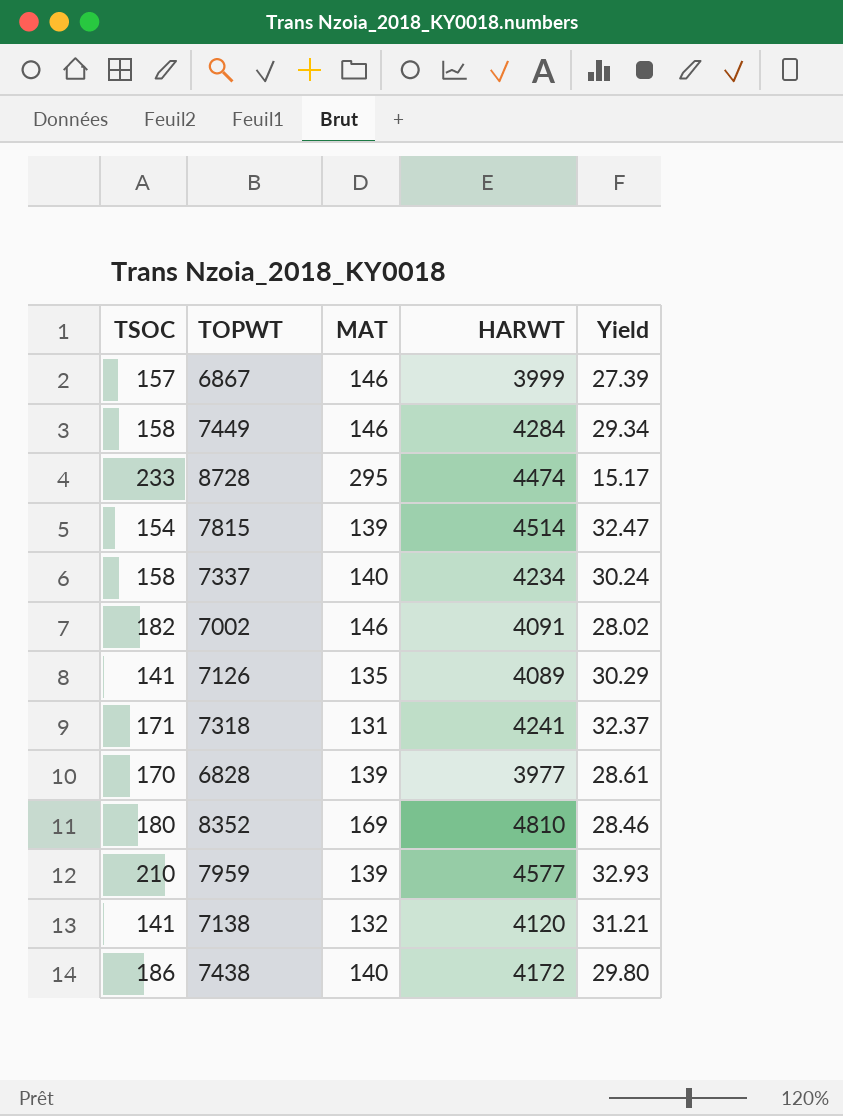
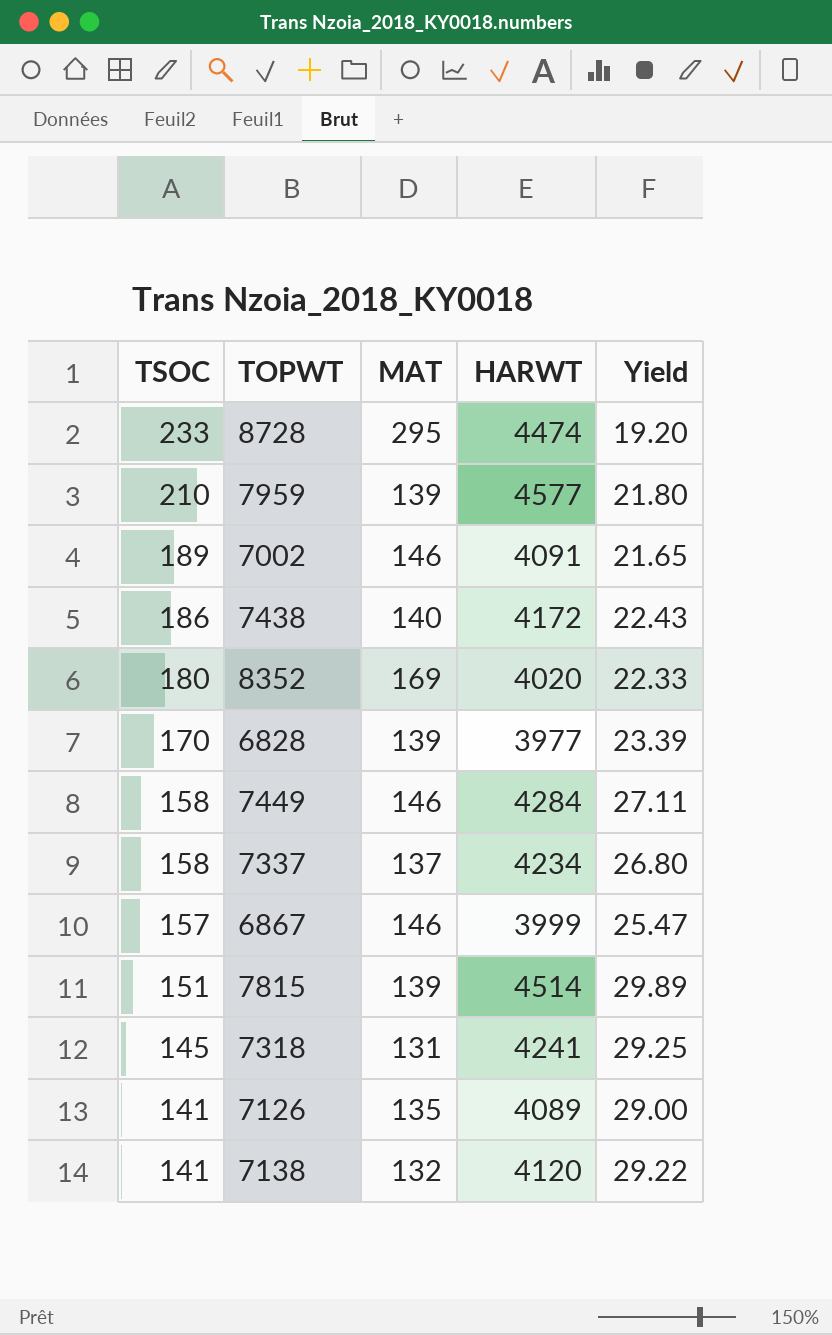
row order: none -> TSOC descending
column Yield | formula: [HARWT] / [MAT] -> [HARWT] / [TSOC]
7002 | TSOC: 182 -> 189
8352 | HARWT: 4810 -> 4020
7337 | MAT: 140 -> 137
7815 | TSOC: 154 -> 151
7318 | TSOC: 171 -> 145

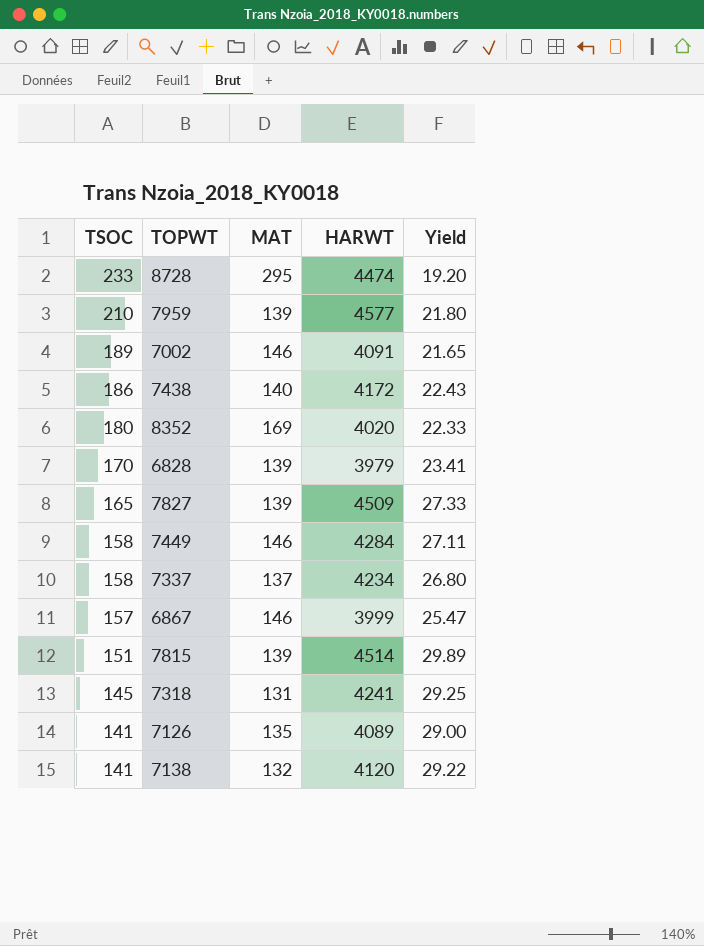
6828 | HARWT: 3977 -> 3979
6828 | Yield: 23.39 -> 23.41
row 7827: none -> 165 | 139 | 4509 | 27.33

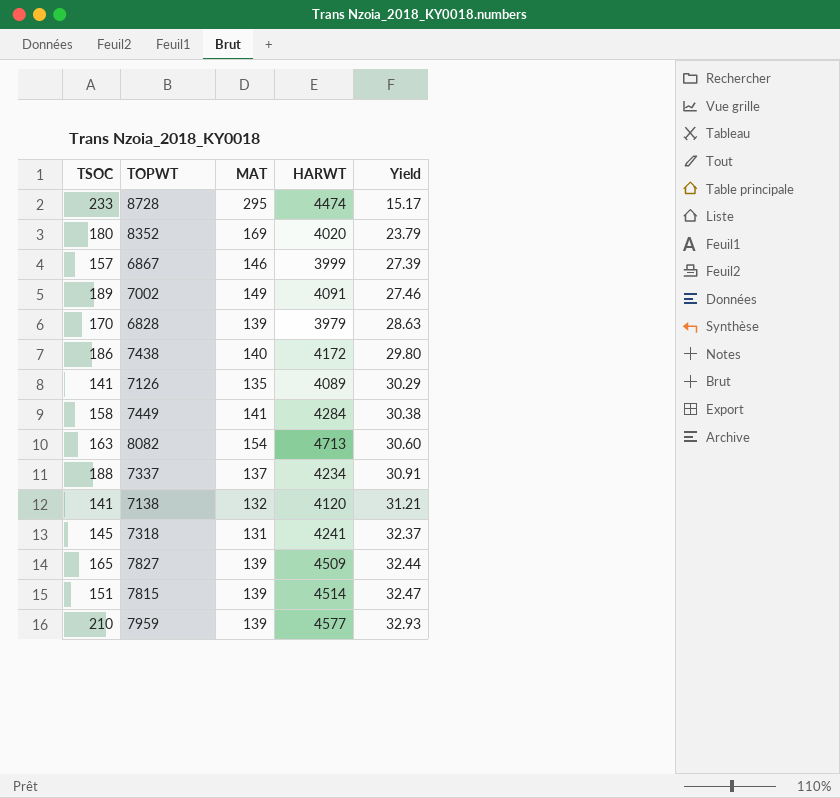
row order: TSOC descending -> Yield ascending
column Yield | formula: [HARWT] / [TSOC] -> [HARWT] / [MAT]
7002 | MAT: 146 -> 149
7449 | MAT: 146 -> 141
row 8082: none -> 163 | 154 | 4713 | 30.60
7337 | TSOC: 158 -> 188

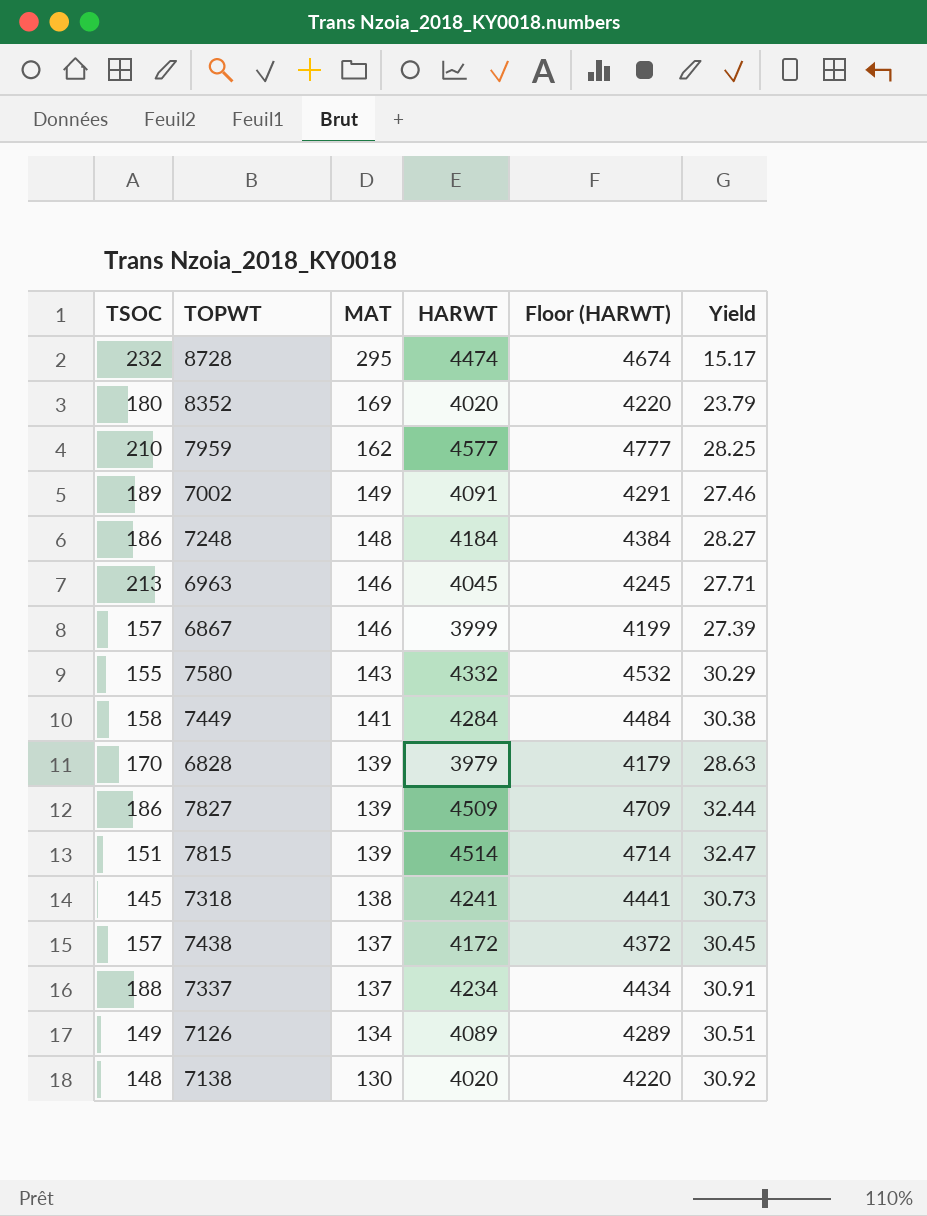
row order: Yield ascending -> MAT descending
column Floor (HARWT) | formula: none -> [HARWT] + 200
row 8082: 163 | 154 | 4713 | 30.60 -> none
8728 | TSOC: 233 -> 232
7959 | MAT: 139 -> 162
7959 | Yield: 32.93 -> 28.25
row 7248: none -> 186 | 148 | 4184 | 4384 | 28.27
row 6963: none -> 213 | 146 | 4045 | 4245 | 27.71
row 7580: none -> 155 | 143 | 4332 | 4532 | 30.29
7827 | TSOC: 165 -> 186
7318 | MAT: 131 -> 138
7318 | Yield: 32.37 -> 30.73
7438 | TSOC: 186 -> 157
7438 | MAT: 140 -> 137
7438 | Yield: 29.80 -> 30.45
7126 | TSOC: 141 -> 149
7126 | MAT: 135 -> 134
7126 | Yield: 30.29 -> 30.51
7138 | TSOC: 141 -> 148
7138 | MAT: 132 -> 130
7138 | HARWT: 4120 -> 4020
7138 | Yield: 31.21 -> 30.92

